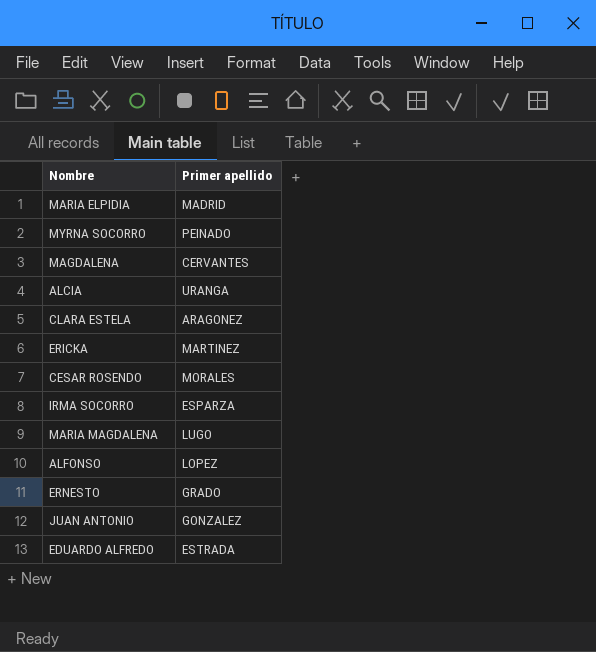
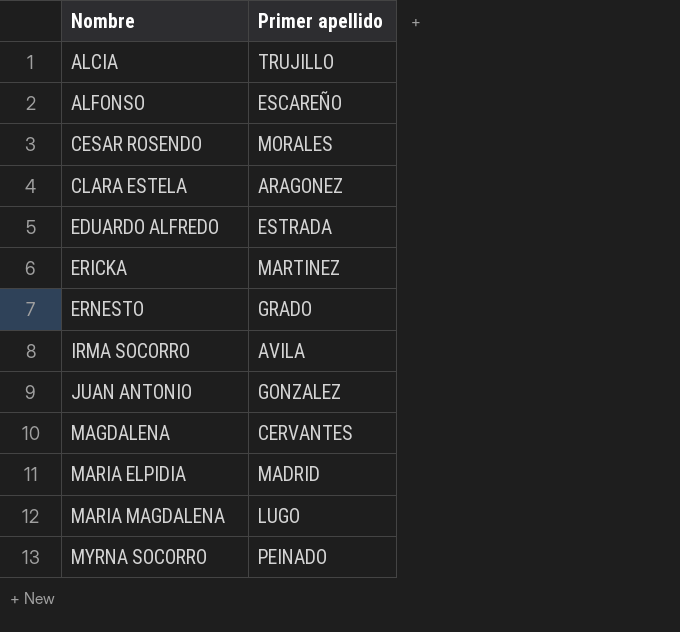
row order: none -> Nombre ascending
ALCIA | Primer apellido: URANGA -> TRUJILLO
ALFONSO | Primer apellido: LOPEZ -> ESCAREÑO
IRMA SOCORRO | Primer apellido: ESPARZA -> AVILA

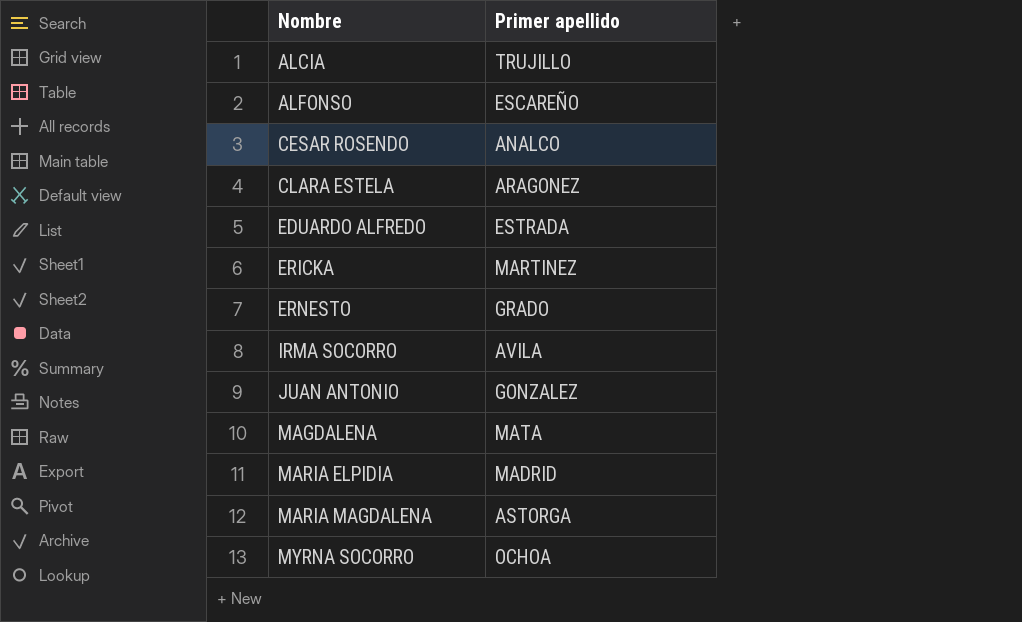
CESAR ROSENDO | Primer apellido: MORALES -> ANALCO
MAGDALENA | Primer apellido: CERVANTES -> MATA
MARIA MAGDALENA | Primer apellido: LUGO -> ASTORGA
MYRNA SOCORRO | Primer apellido: PEINADO -> OCHOA

